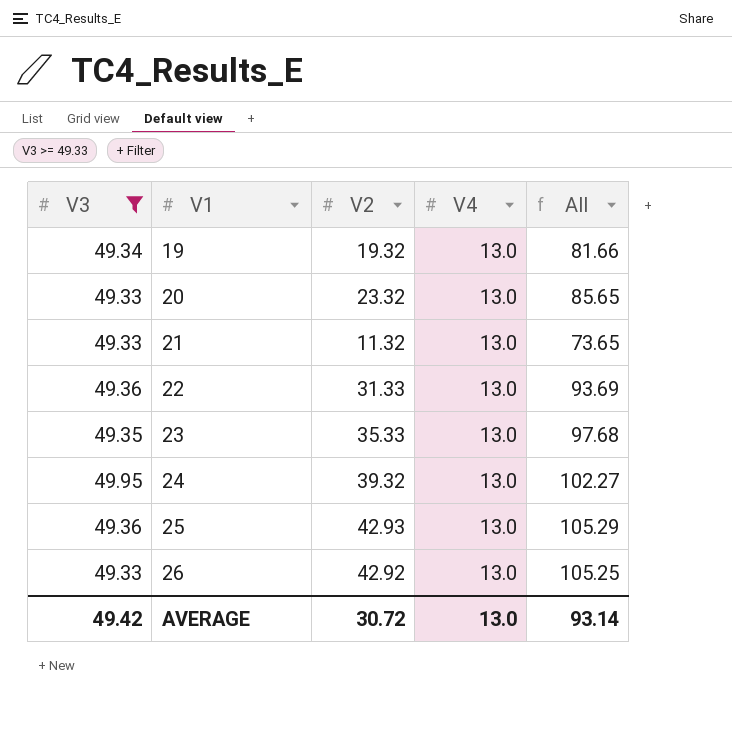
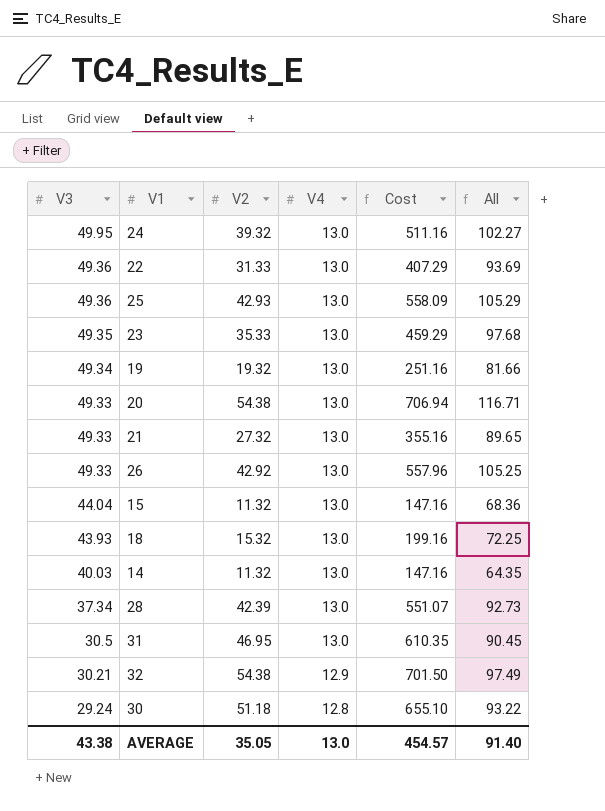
filter: V3 >= 49.33 -> none
row order: V1 ascending -> V3 descending
column Cost | formula: none -> [V2] * [V4]
20 | V2: 23.32 -> 54.38
20 | All: 85.65 -> 116.71
21 | V2: 11.32 -> 27.32
21 | All: 73.65 -> 89.65
AVERAGE | V3: 49.42 -> 43.38
AVERAGE | V2: 30.72 -> 35.05
AVERAGE | All: 93.14 -> 91.40

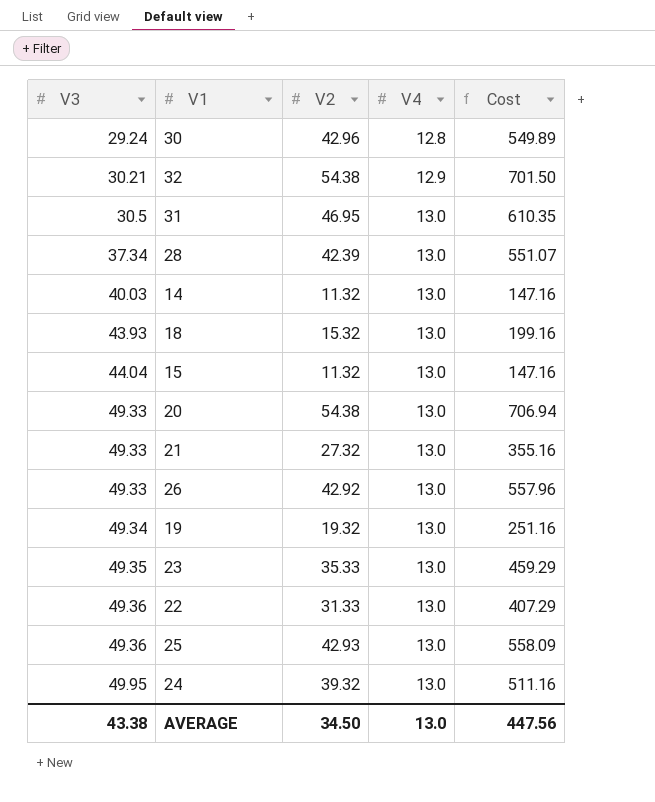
row order: V3 descending -> V3 ascending
column All | formula: [V3] + [V2] + [V4] -> none
30 | V2: 51.18 -> 42.96
30 | Cost: 655.10 -> 549.89
AVERAGE | V2: 35.05 -> 34.50
AVERAGE | Cost: 454.57 -> 447.56

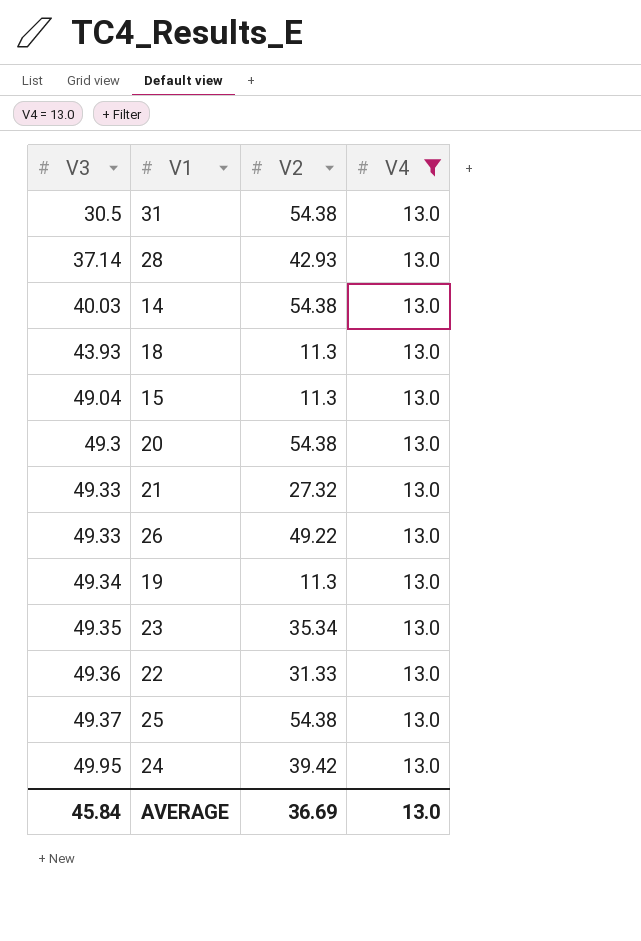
filter: none -> V4 = 13.0
column Cost | formula: [V2] * [V4] -> none
31 | V2: 46.95 -> 54.38
28 | V3: 37.34 -> 37.14
28 | V2: 42.39 -> 42.93
14 | V2: 11.32 -> 54.38
18 | V2: 15.32 -> 11.3
15 | V3: 44.04 -> 49.04
15 | V2: 11.32 -> 11.3
20 | V3: 49.33 -> 49.3
26 | V2: 42.92 -> 49.22
19 | V2: 19.32 -> 11.3
23 | V2: 35.33 -> 35.34
25 | V3: 49.36 -> 49.37
25 | V2: 42.93 -> 54.38
24 | V2: 39.32 -> 39.42
AVERAGE | V3: 43.38 -> 45.84
AVERAGE | V2: 34.50 -> 36.69

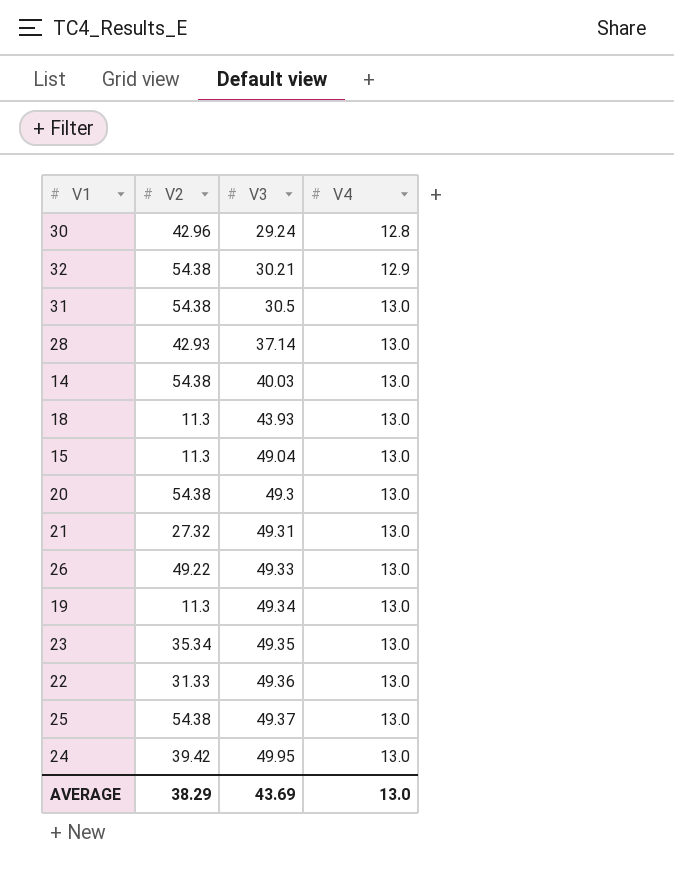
filter: V4 = 13.0 -> none
column V3 | position: 1 -> 3
21 | V3: 49.33 -> 49.31
AVERAGE | V2: 36.69 -> 38.29
AVERAGE | V3: 45.84 -> 43.69

